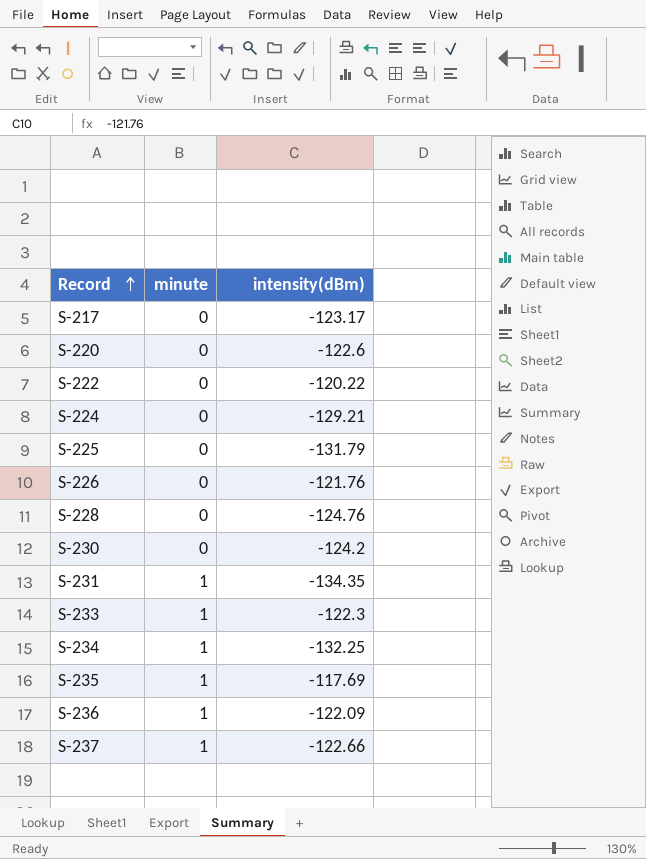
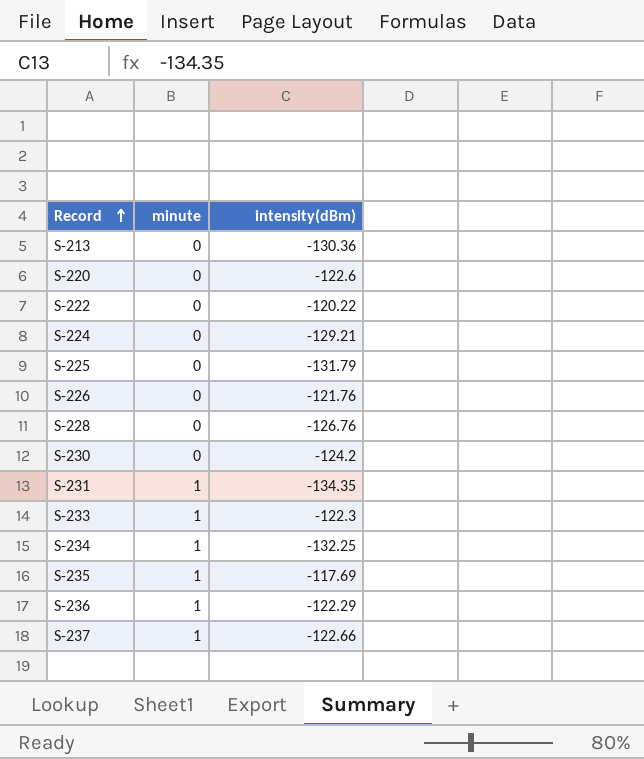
row S-217: 0 | -123.17 -> none
row S-213: none -> 0 | -130.36
S-228 | intensity(dBm): -124.76 -> -126.76
S-236 | intensity(dBm): -122.09 -> -122.29

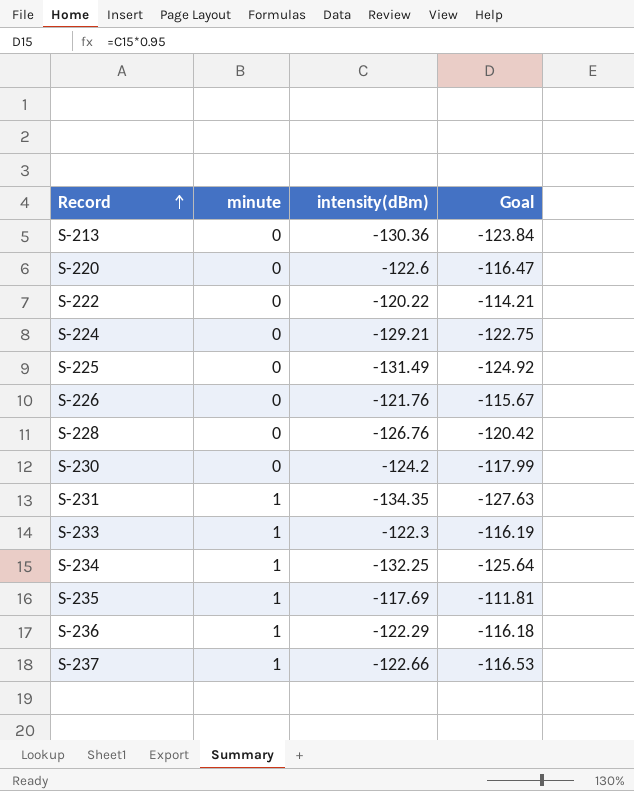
column Goal | formula: none -> [intensity(dBm)] * 0.95
S-225 | intensity(dBm): -131.79 -> -131.49

